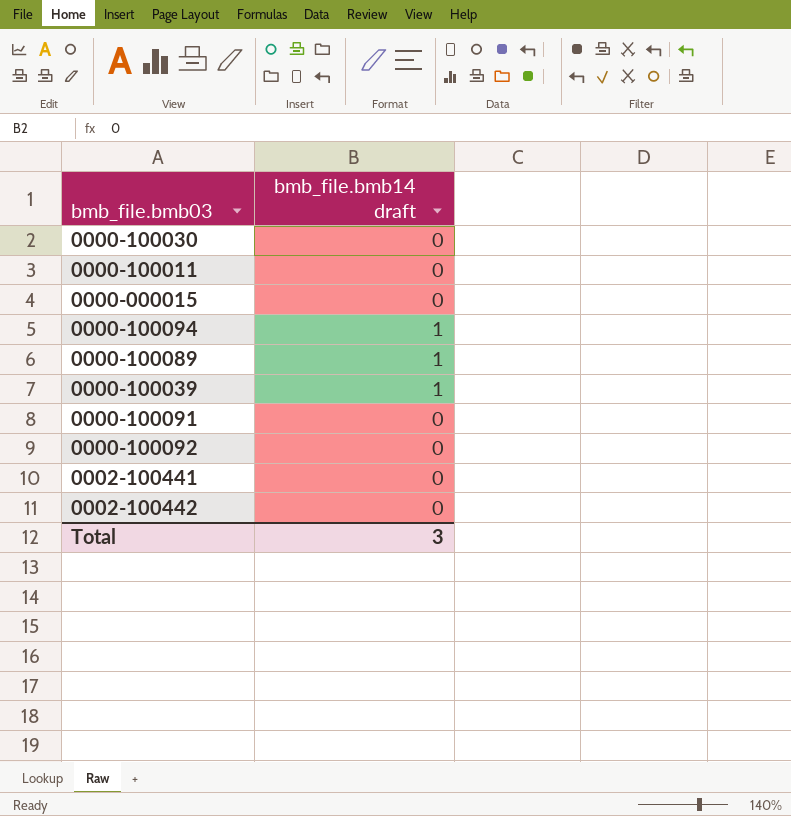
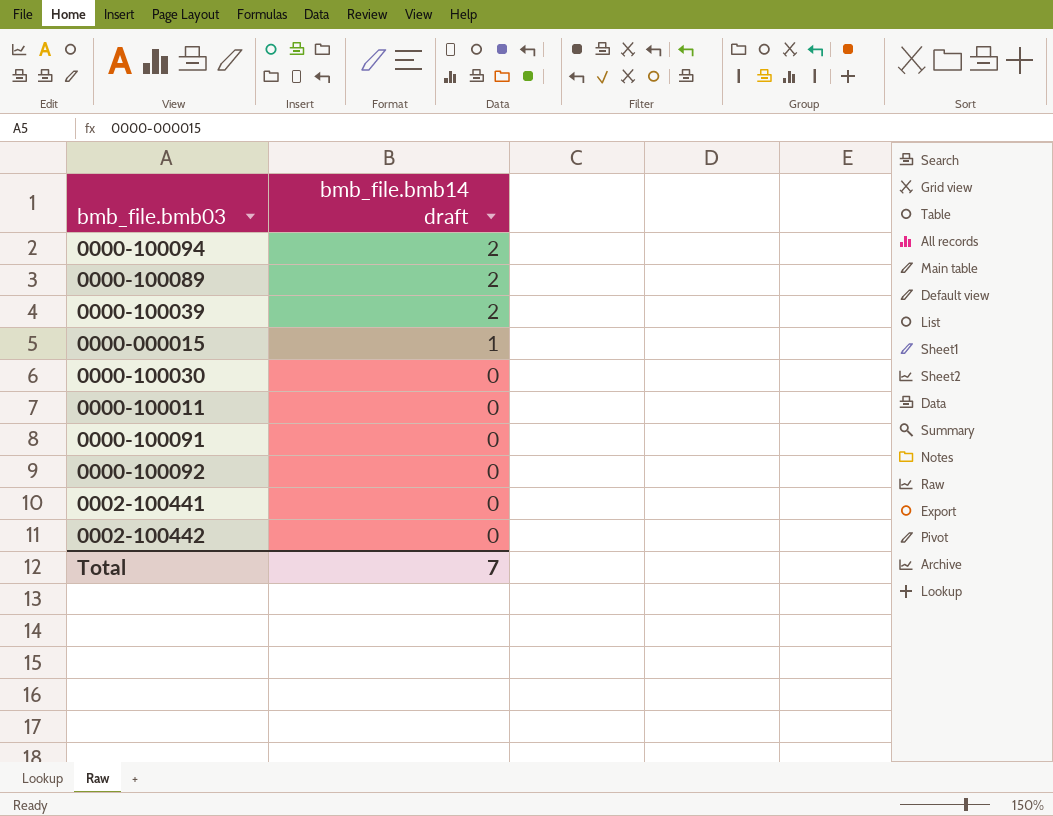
row order: none -> bmb_file.bmb14 draft descending
0000-100094 | bmb_file.bmb14 draft: 1 -> 2
0000-100089 | bmb_file.bmb14 draft: 1 -> 2
0000-100039 | bmb_file.bmb14 draft: 1 -> 2
0000-000015 | bmb_file.bmb14 draft: 0 -> 1
Total | bmb_file.bmb14 draft: 3 -> 7

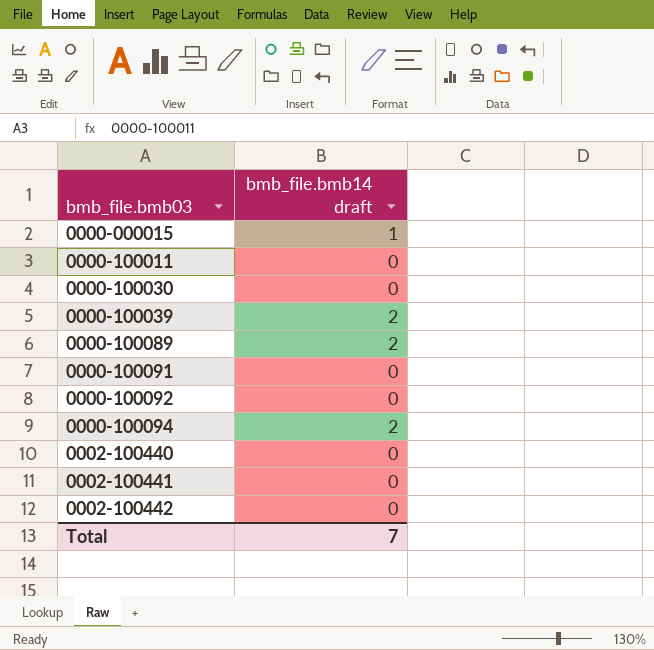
row order: bmb_file.bmb14 draft descending -> bmb_file.bmb03 ascending
row 0002-100440: none -> 0

